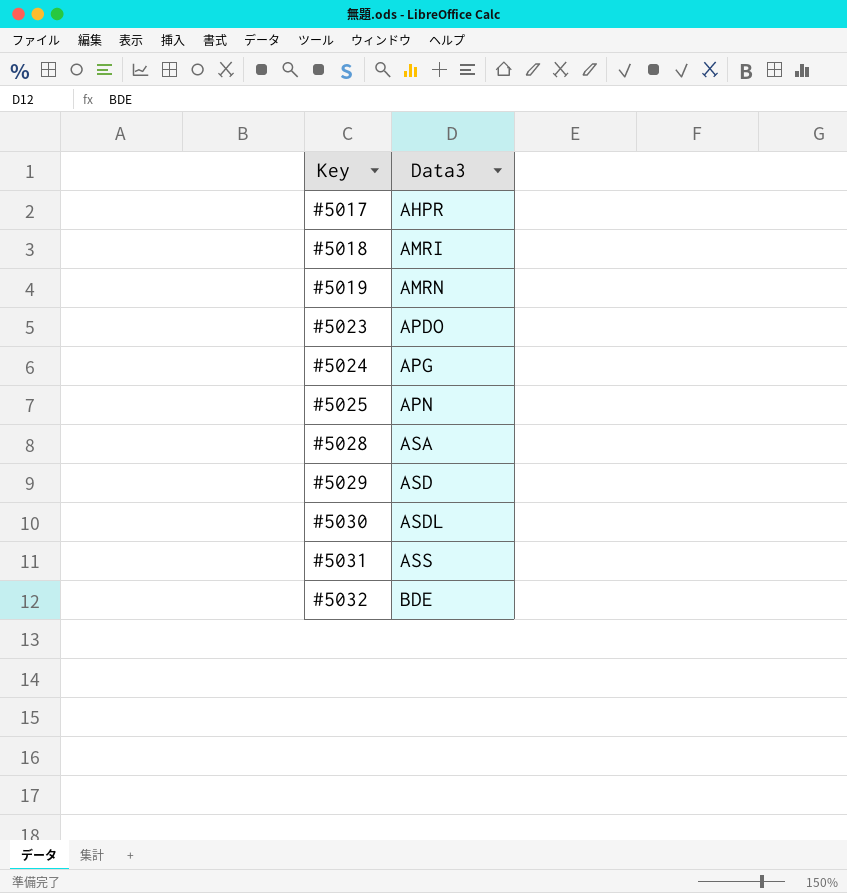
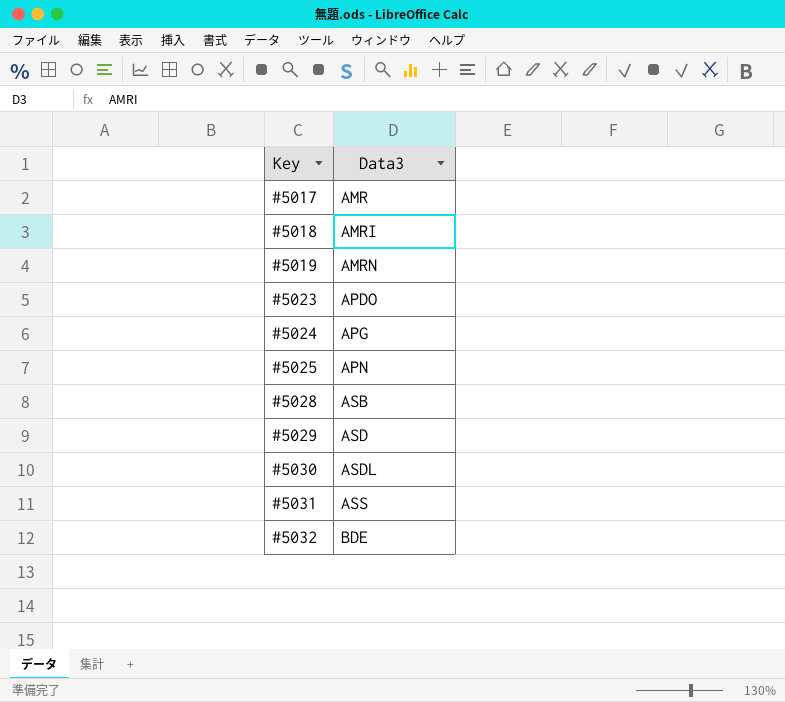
#5017 | Data3: AHPR -> AMR
#5028 | Data3: ASA -> ASB

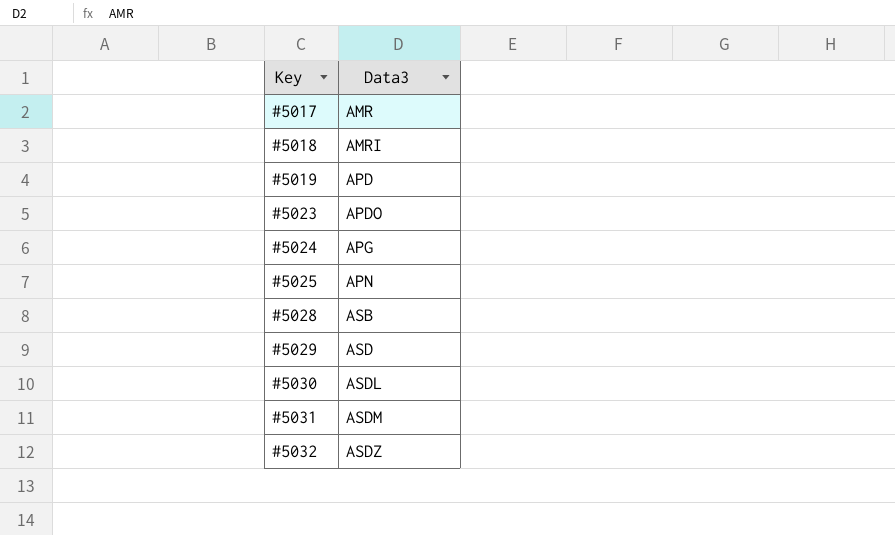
#5019 | Data3: AMRN -> APD
#5031 | Data3: ASS -> ASDM
#5032 | Data3: BDE -> ASDZ

